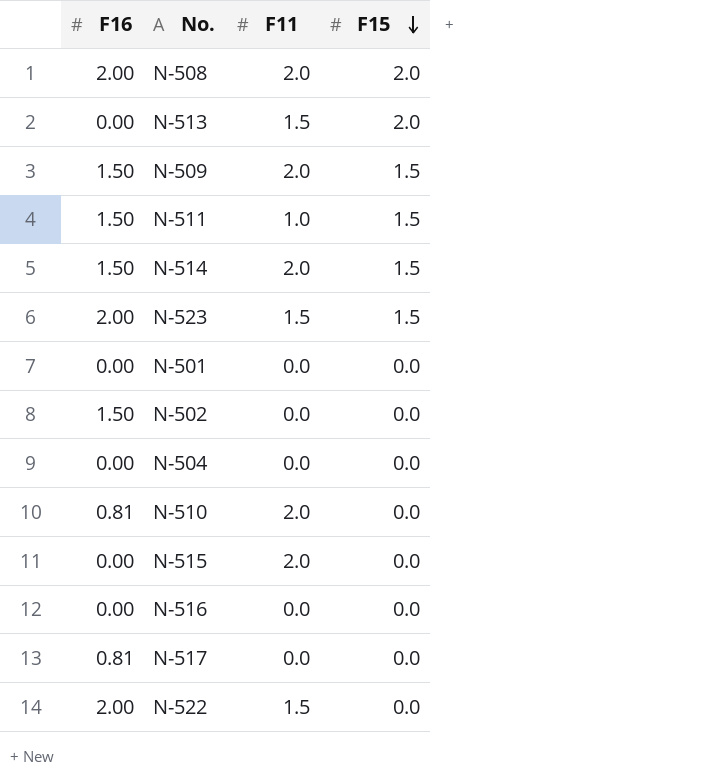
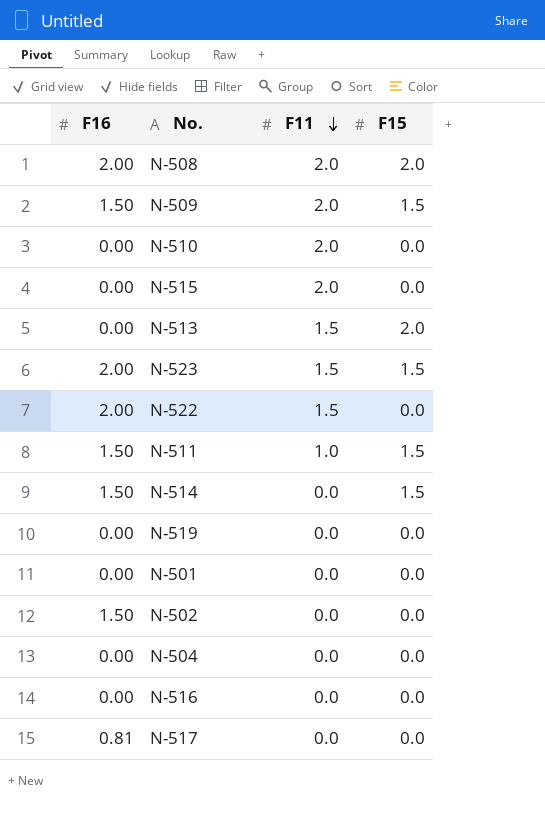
row order: F15 descending -> F11 descending
N-510 | F16: 0.81 -> 0.00
N-514 | F11: 2.0 -> 0.0
row N-519: none -> 0.00 | 0.0 | 0.0

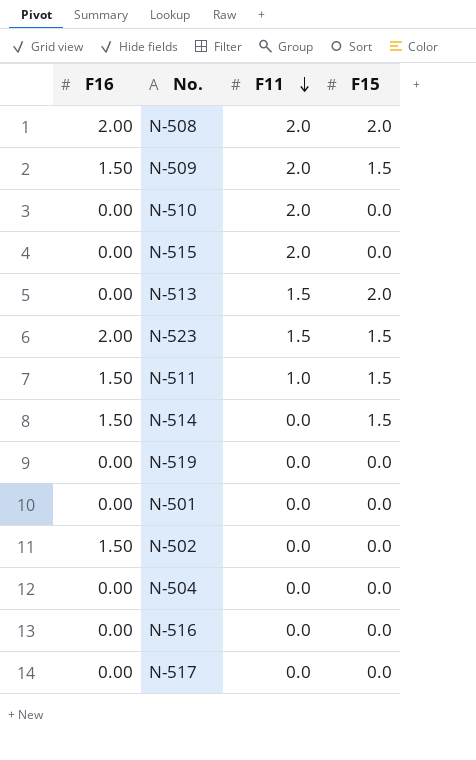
row N-522: 2.00 | 1.5 | 0.0 -> none
N-517 | F16: 0.81 -> 0.00

